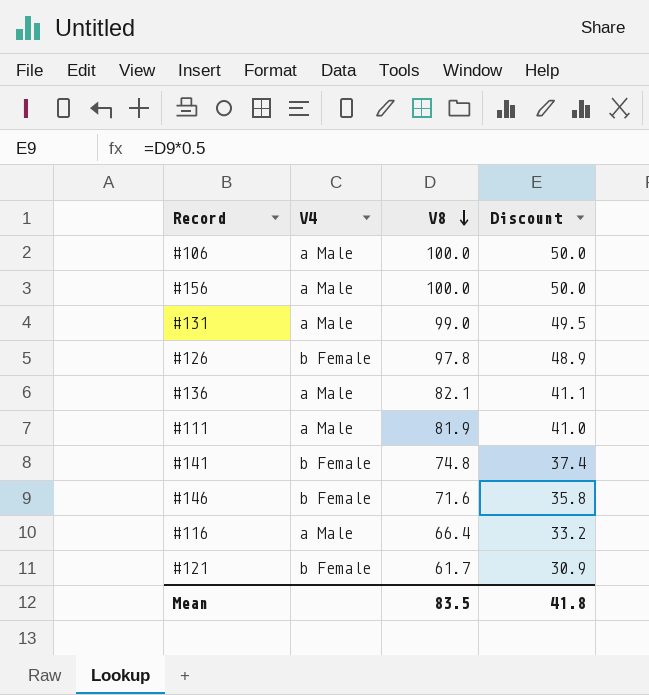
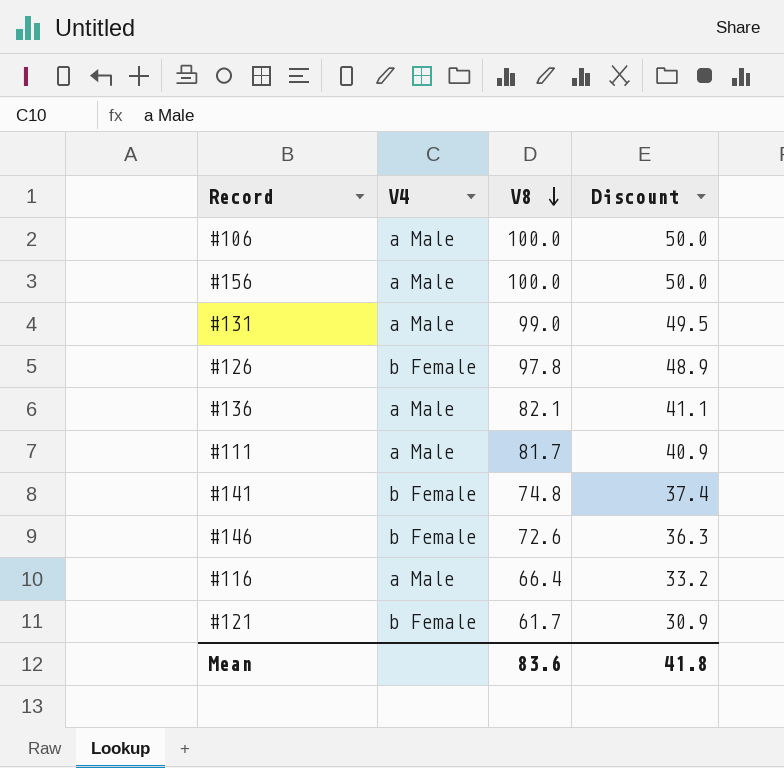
#111 | V8: 81.9 -> 81.7
#111 | Discount: 41.0 -> 40.9
#146 | V8: 71.6 -> 72.6
#146 | Discount: 35.8 -> 36.3
Mean | V8: 83.5 -> 83.6

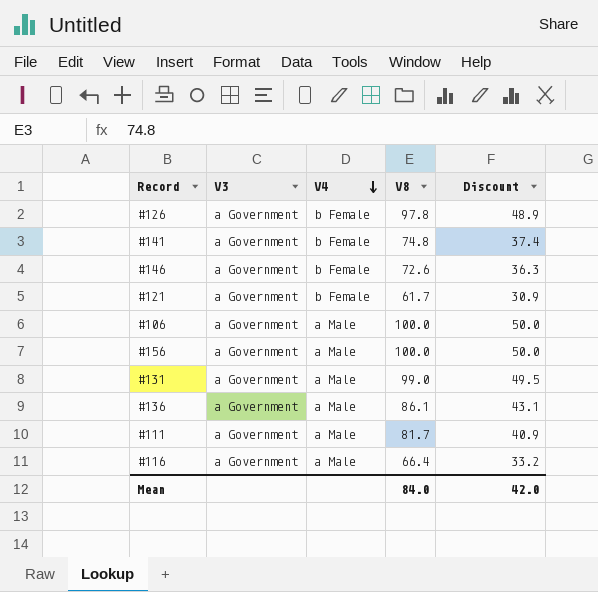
row order: V8 descending -> V4 descending
column V3 | position: none -> 2
#136 | V8: 82.1 -> 86.1
#136 | Discount: 41.1 -> 43.1
Mean | V8: 83.6 -> 84.0
Mean | Discount: 41.8 -> 42.0

